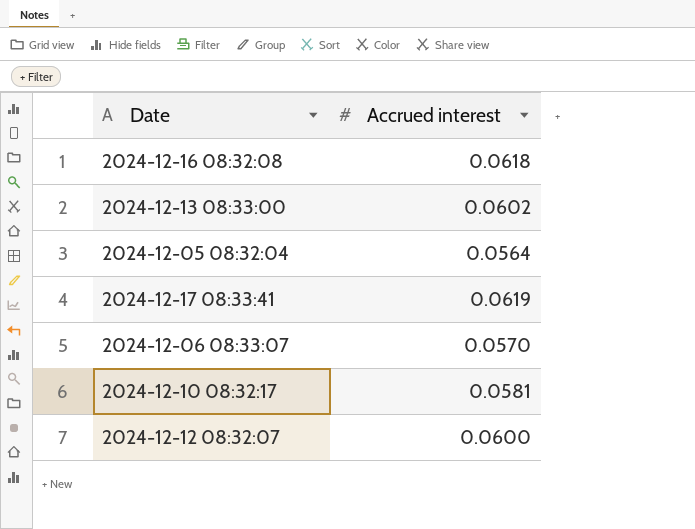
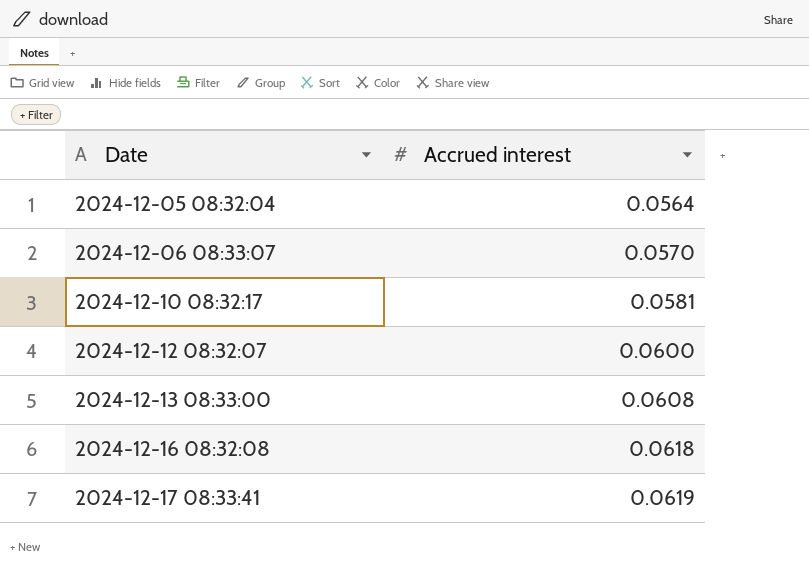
row order: none -> Date ascending
2024-12-13 08:33:00 | Accrued interest: 0.0602 -> 0.0608

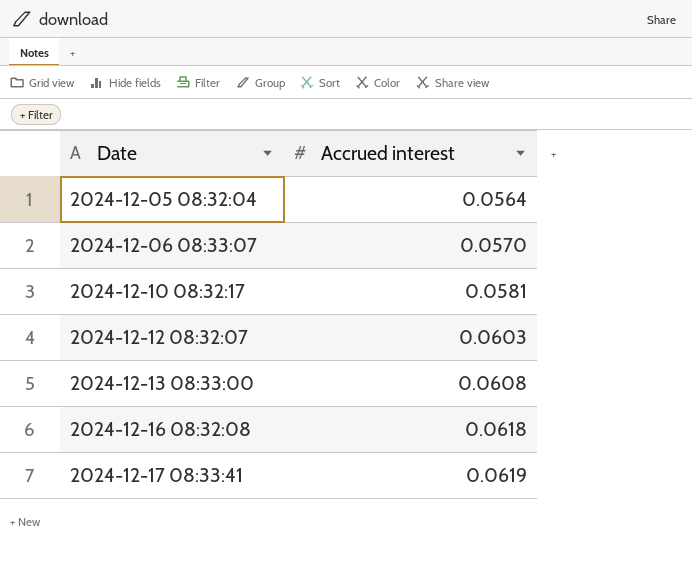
2024-12-12 08:32:07 | Accrued interest: 0.0600 -> 0.0603

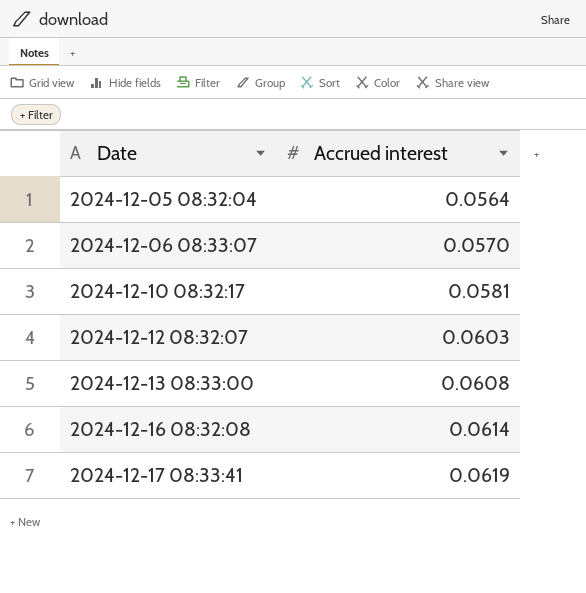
2024-12-16 08:32:08 | Accrued interest: 0.0618 -> 0.0614

